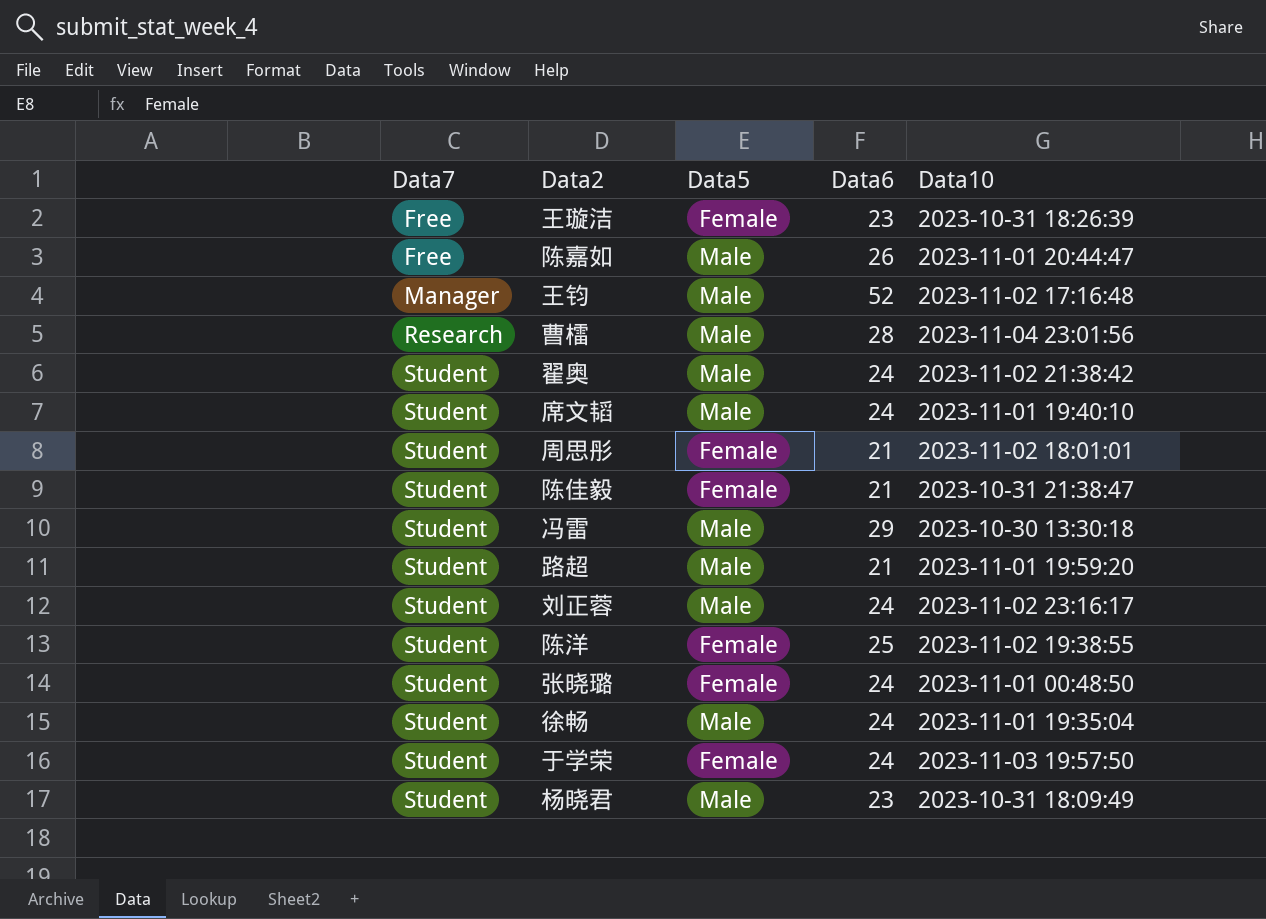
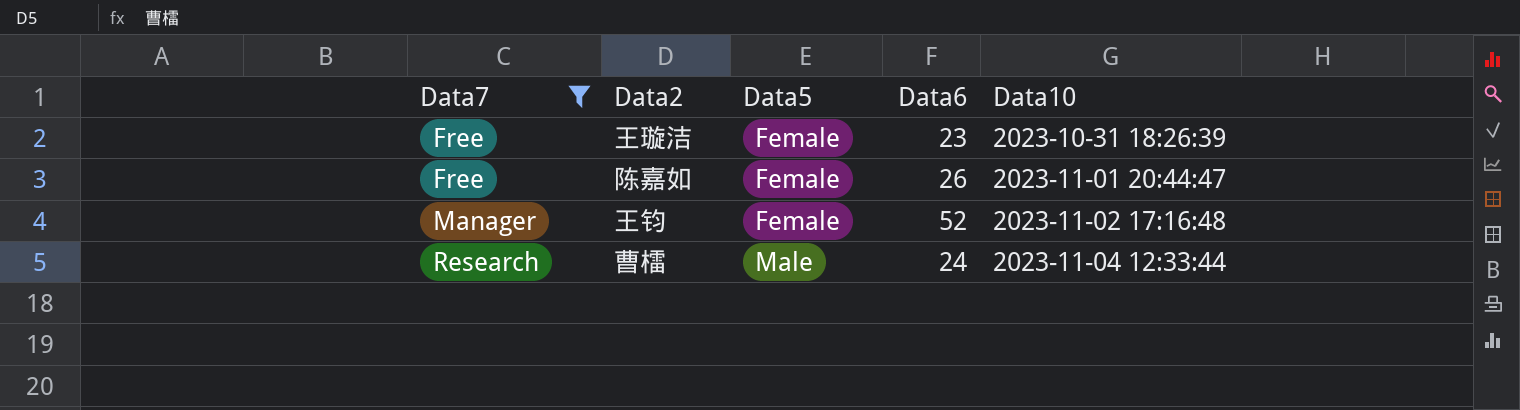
filter: none -> Data7 != Student
陈嘉如 | Data5: Male -> Female
王钧 | Data5: Male -> Female
曹檑 | Data6: 28 -> 24
曹檑 | Data10: 2023-11-04 23:01:56 -> 2023-11-04 12:33:44

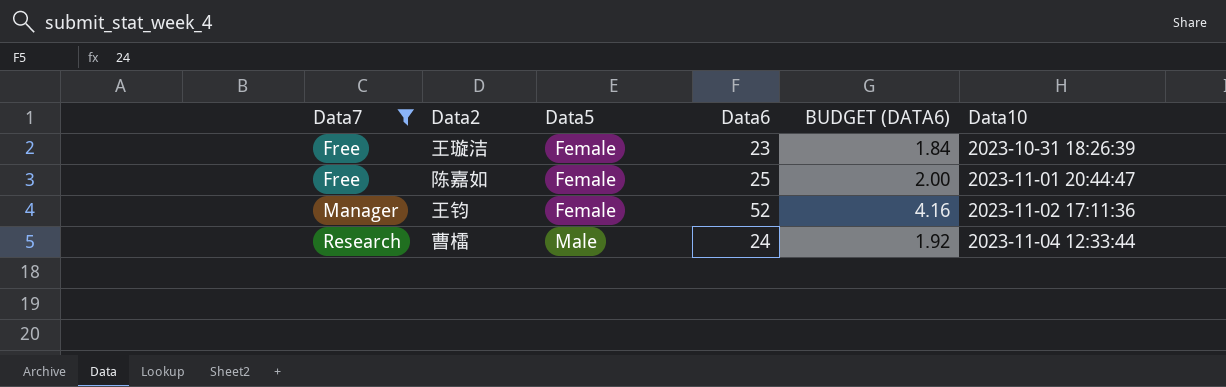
column BUDGET (DATA6) | formula: none -> [Data6] * 0.08
陈嘉如 | Data6: 26 -> 25
王钧 | Data10: 2023-11-02 17:16:48 -> 2023-11-02 17:11:36

